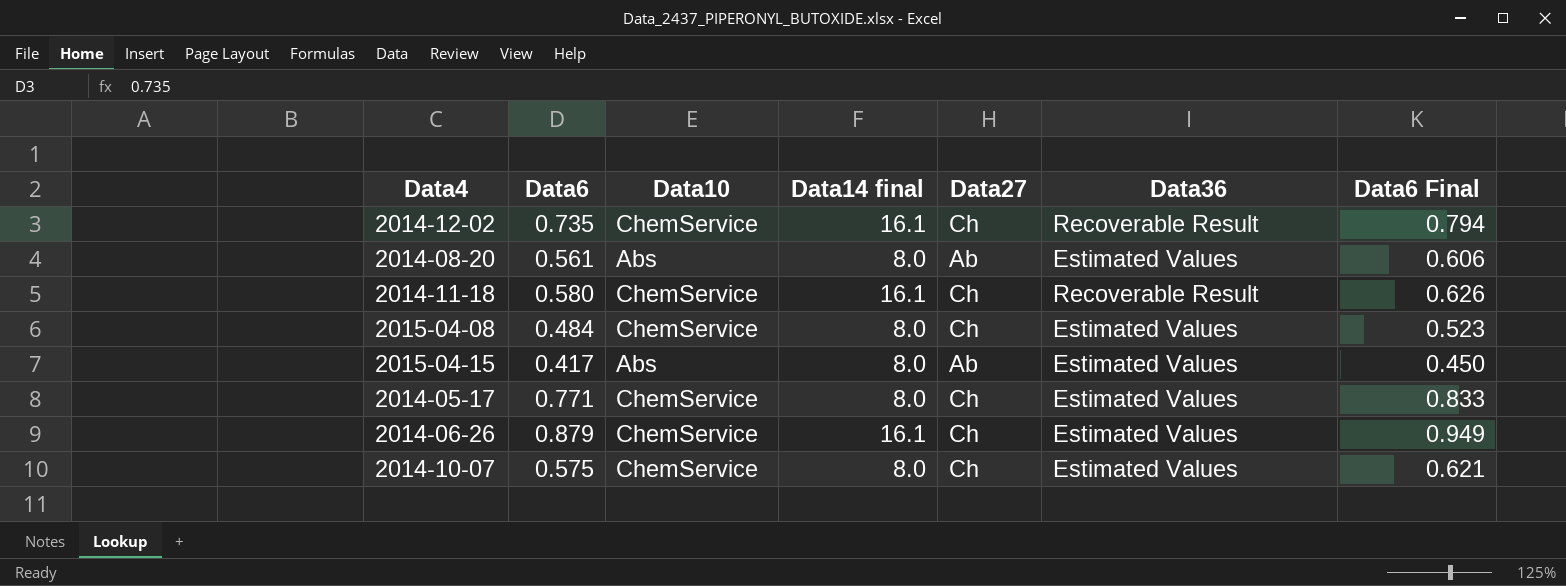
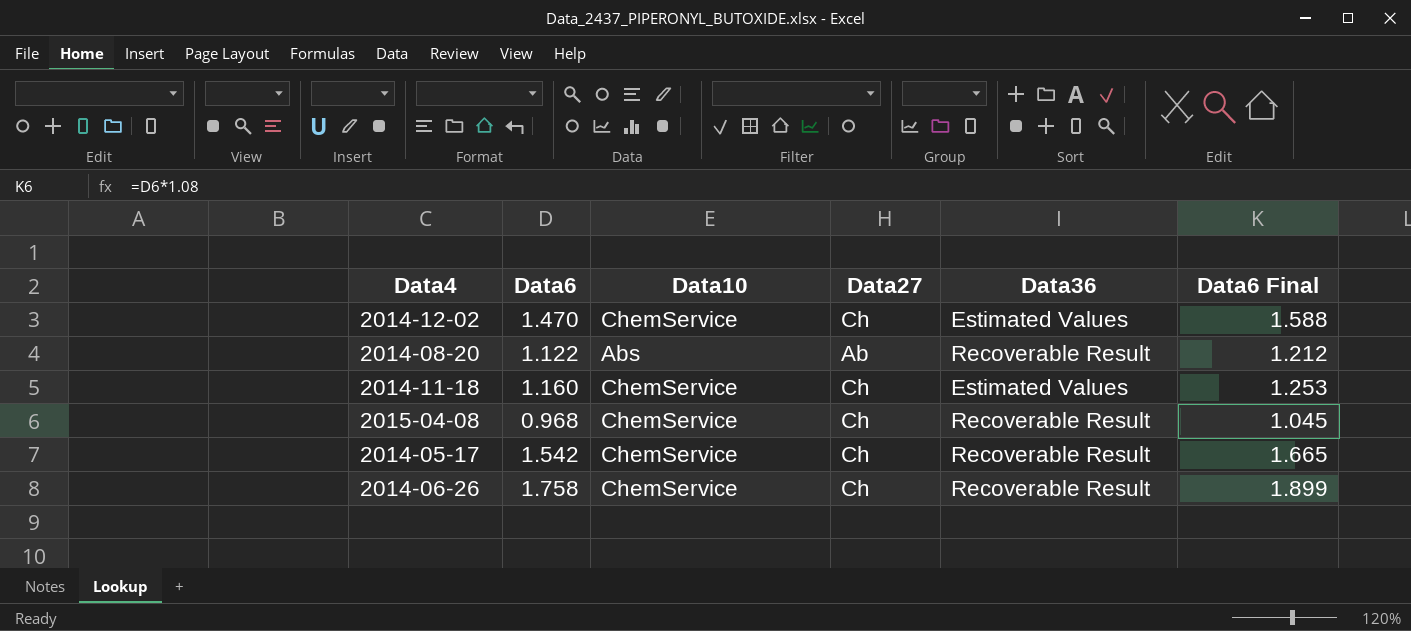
column Data14 final | position: 4 -> none
row 2015-04-15: 0.417 | Abs | 8.0 | Ab | Estimated Values | 0.450 -> none
row 2014-10-07: 0.575 | ChemService | 8.0 | Ch | Estimated Values | 0.621 -> none
2014-12-02 | Data6: 0.735 -> 1.470
2014-12-02 | Data36: Recoverable Result -> Estimated Values
2014-12-02 | Data6 Final: 0.794 -> 1.588
2014-08-20 | Data6: 0.561 -> 1.122
2014-08-20 | Data36: Estimated Values -> Recoverable Result
2014-08-20 | Data6 Final: 0.606 -> 1.212
2014-11-18 | Data6: 0.580 -> 1.160
2014-11-18 | Data36: Recoverable Result -> Estimated Values
2014-11-18 | Data6 Final: 0.626 -> 1.253
2015-04-08 | Data6: 0.484 -> 0.968
2015-04-08 | Data36: Estimated Values -> Recoverable Result
2015-04-08 | Data6 Final: 0.523 -> 1.045
2014-05-17 | Data6: 0.771 -> 1.542
2014-05-17 | Data36: Estimated Values -> Recoverable Result
2014-05-17 | Data6 Final: 0.833 -> 1.665
2014-06-26 | Data6: 0.879 -> 1.758
2014-06-26 | Data36: Estimated Values -> Recoverable Result
2014-06-26 | Data6 Final: 0.949 -> 1.899

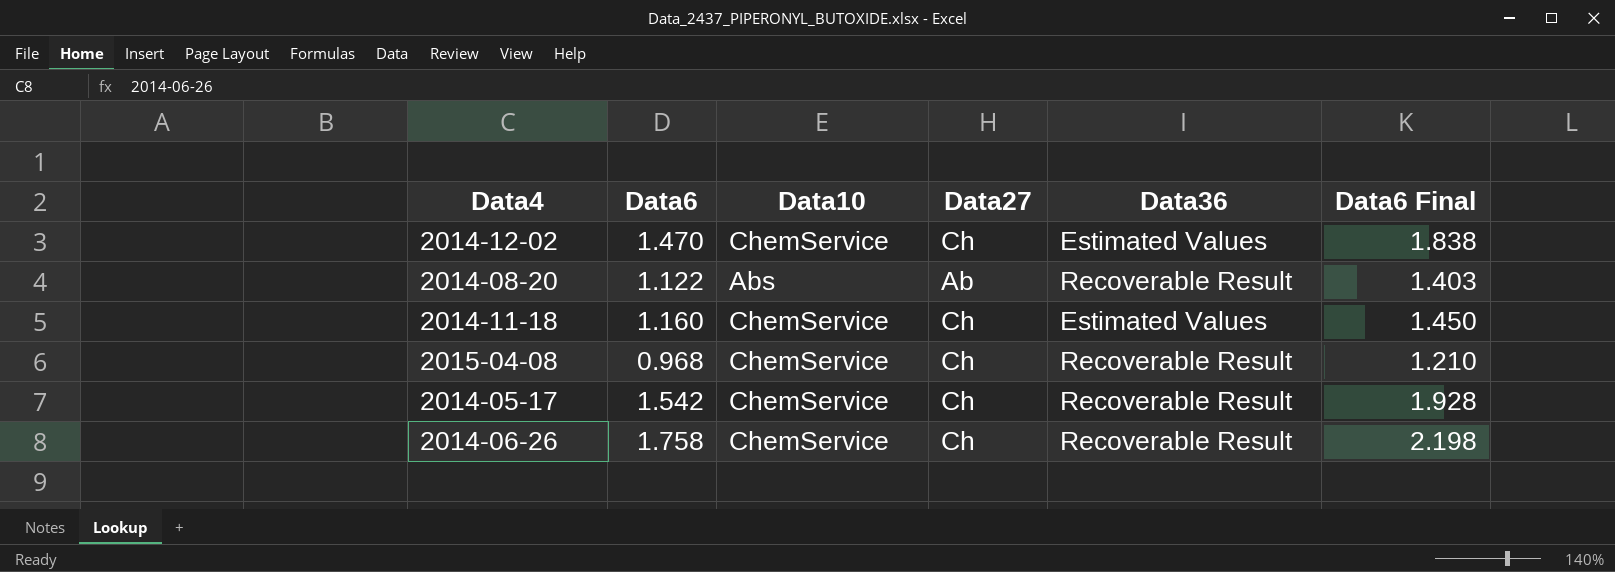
column Data6 Final | formula: [Data6] * 1.08 -> [Data6] * 1.25

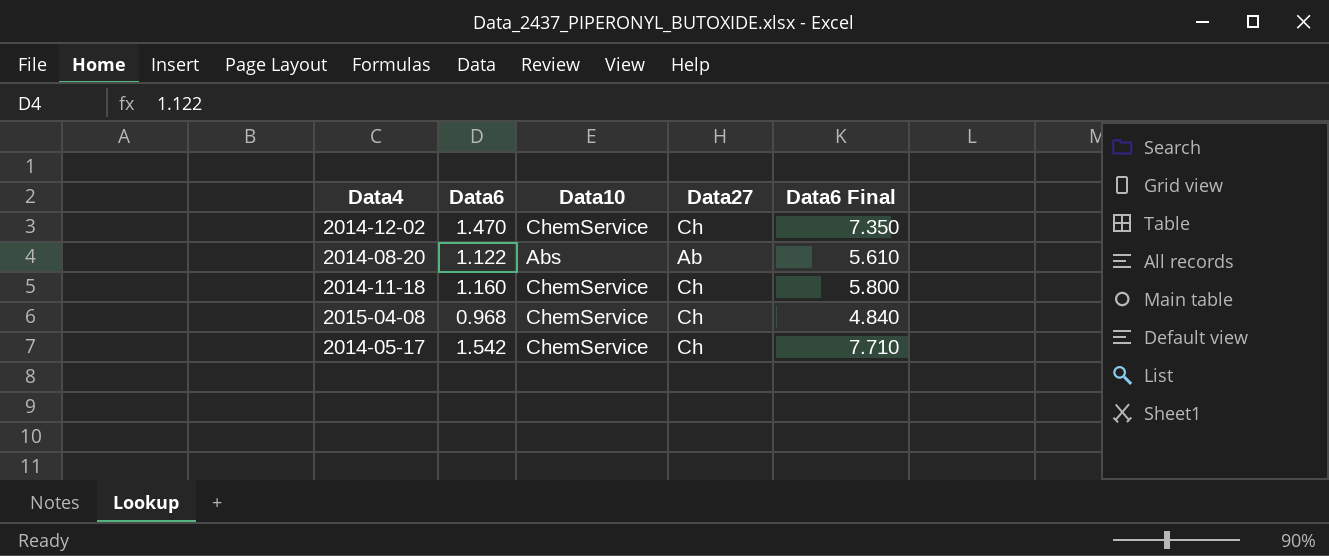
column Data36 | position: 5 -> none
column Data6 Final | formula: [Data6] * 1.25 -> [Data6] * 5
row 2014-06-26: 1.758 | ChemService | Ch | Recoverable Result | 2.198 -> none

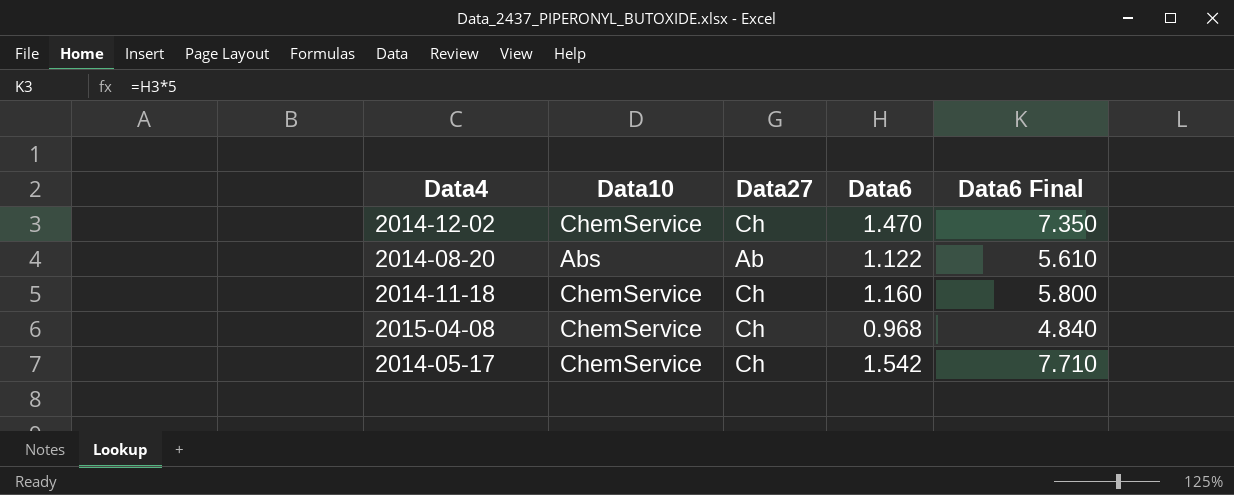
column Data6 | position: 2 -> 4

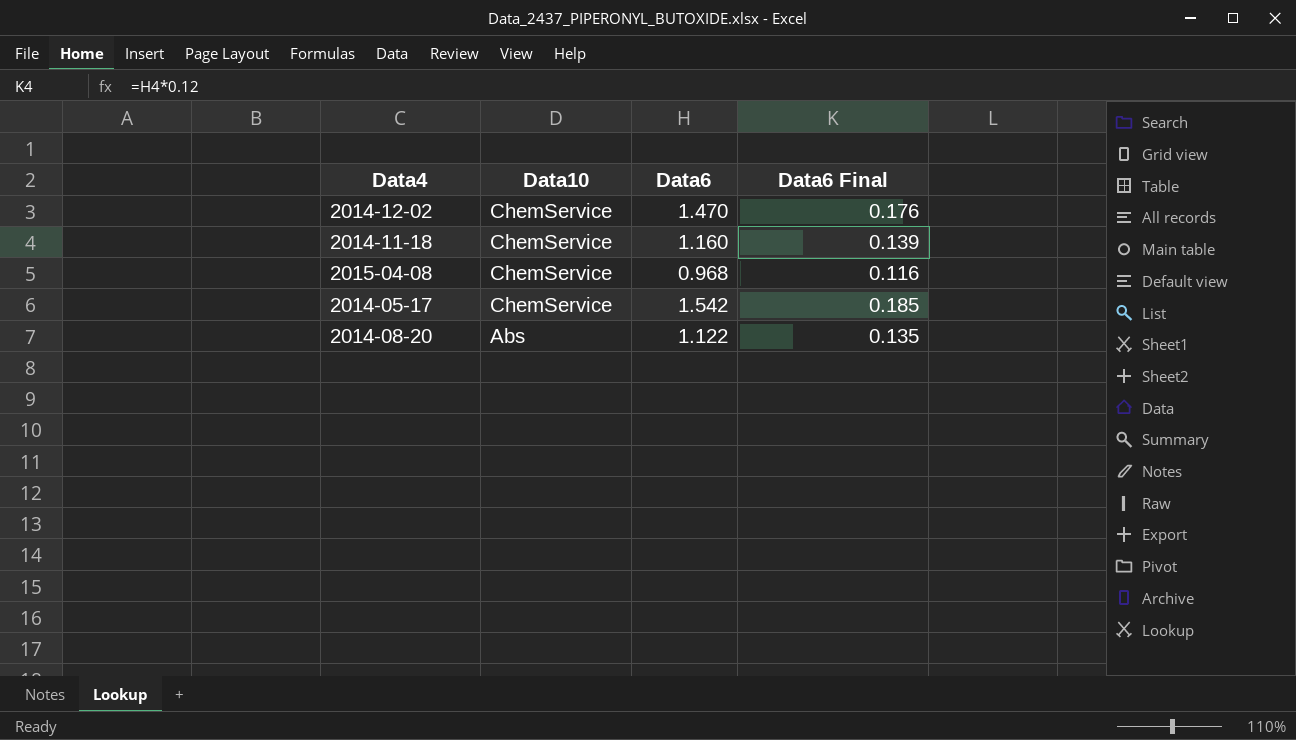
row order: none -> Data10 descending
column Data27 | position: 3 -> none
column Data6 Final | formula: [Data6] * 5 -> [Data6] * 0.12

